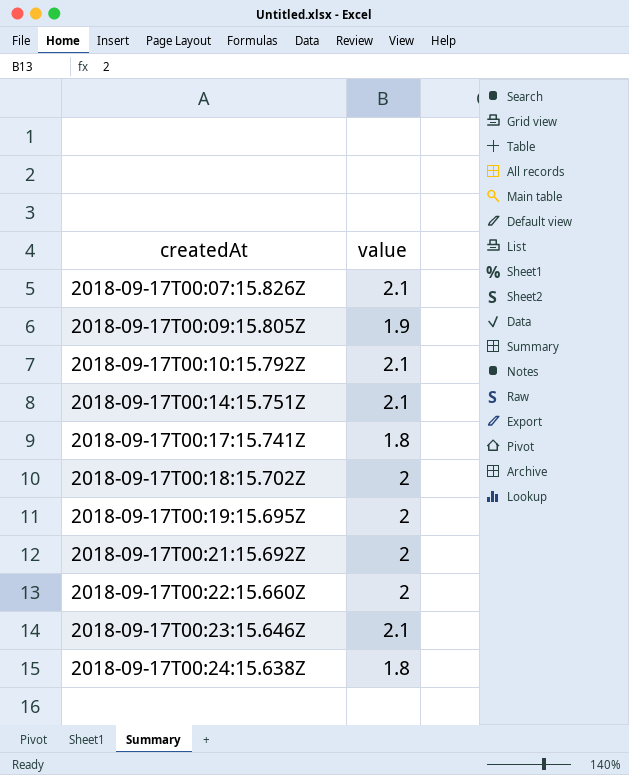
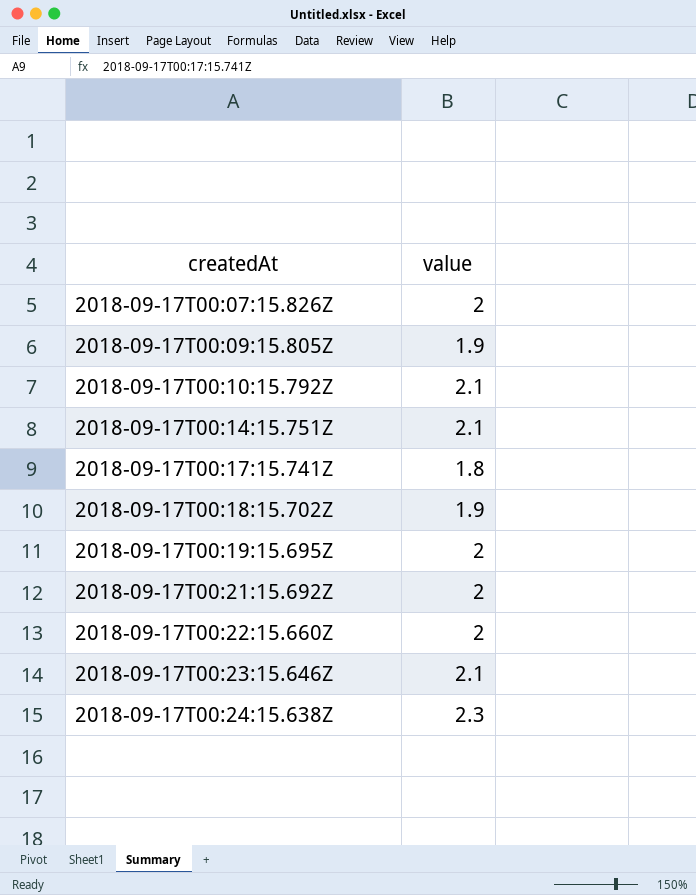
2018-09-17T00:07:15.826Z | value: 2.1 -> 2
2018-09-17T00:18:15.702Z | value: 2 -> 1.9
2018-09-17T00:24:15.638Z | value: 1.8 -> 2.3

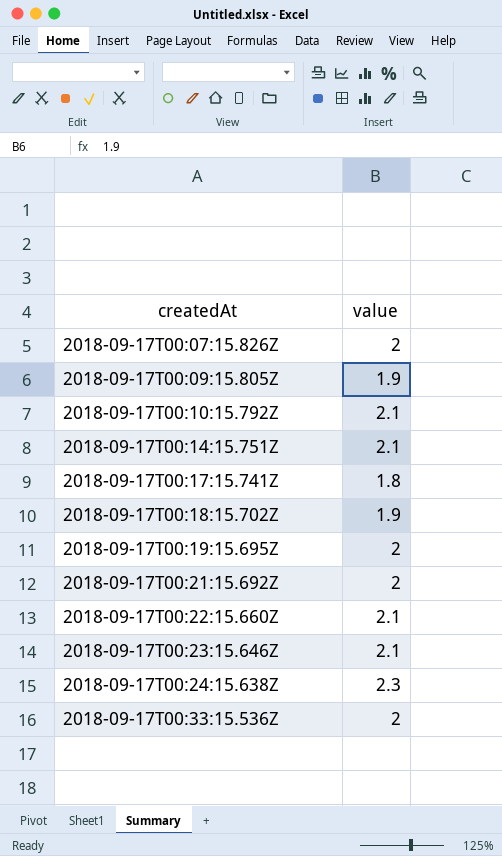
2018-09-17T00:22:15.660Z | value: 2 -> 2.1
row 2018-09-17T00:33:15.536Z: none -> 2

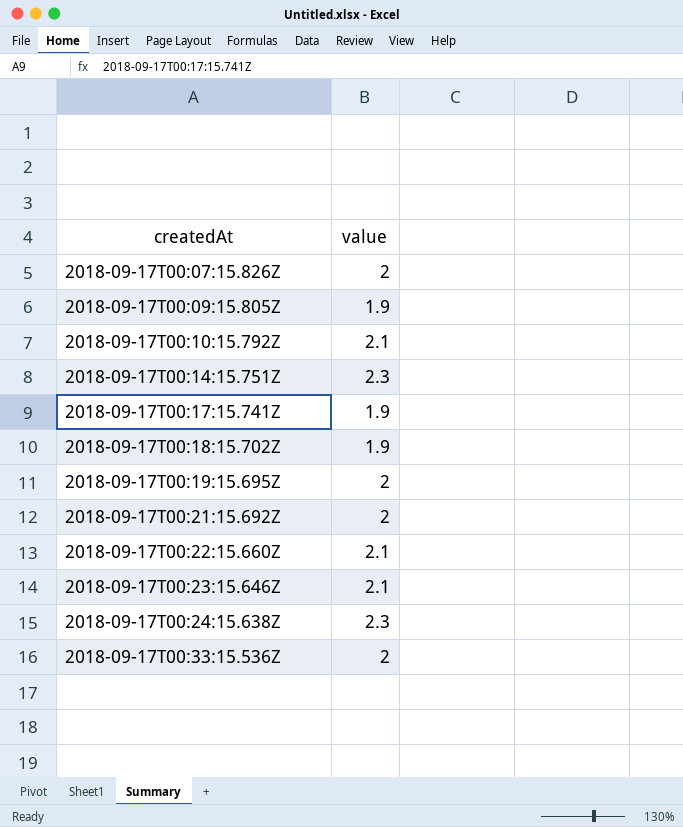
2018-09-17T00:14:15.751Z | value: 2.1 -> 2.3
2018-09-17T00:17:15.741Z | value: 1.8 -> 1.9

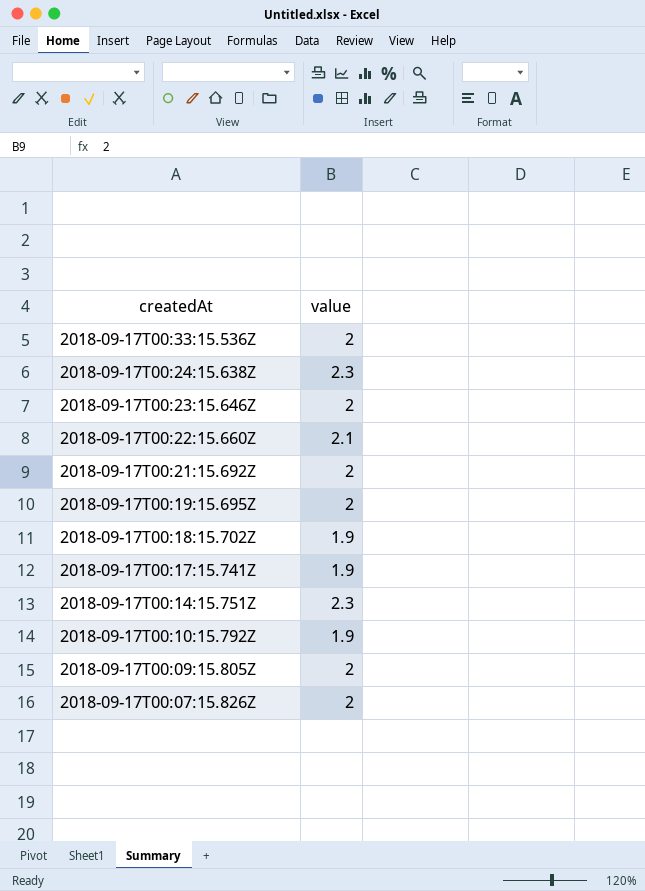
row order: createdAt ascending -> createdAt descending
2018-09-17T00:23:15.646Z | value: 2.1 -> 2
2018-09-17T00:10:15.792Z | value: 2.1 -> 1.9
2018-09-17T00:09:15.805Z | value: 1.9 -> 2

